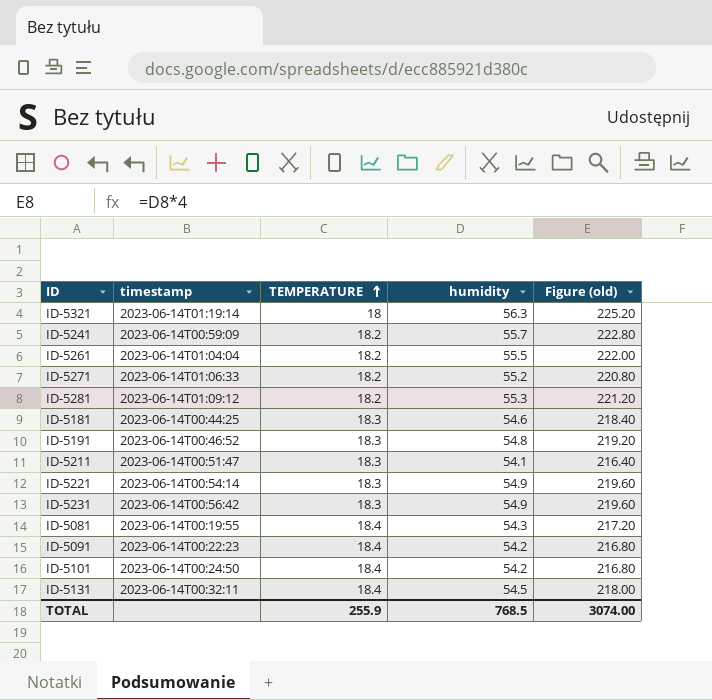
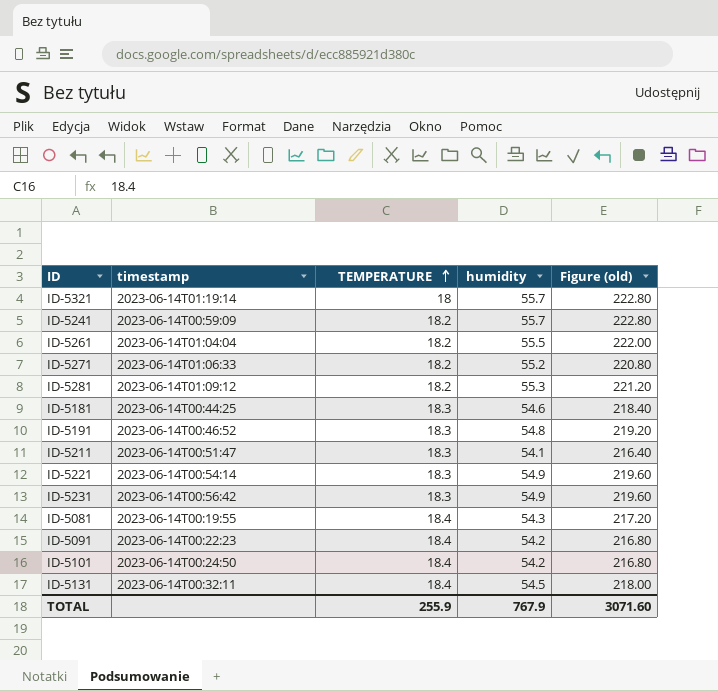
ID-5321 | humidity: 56.3 -> 55.7
ID-5321 | Figure (old): 225.20 -> 222.80
TOTAL | humidity: 768.5 -> 767.9
TOTAL | Figure (old): 3074.00 -> 3071.60

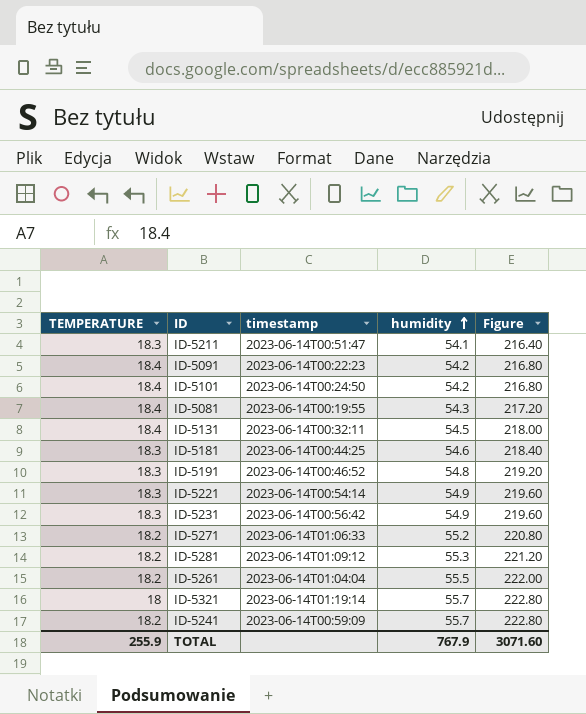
row order: TEMPERATURE ascending -> humidity ascending
column TEMPERATURE | position: 3 -> 1
column name: Figure (old) -> Figure

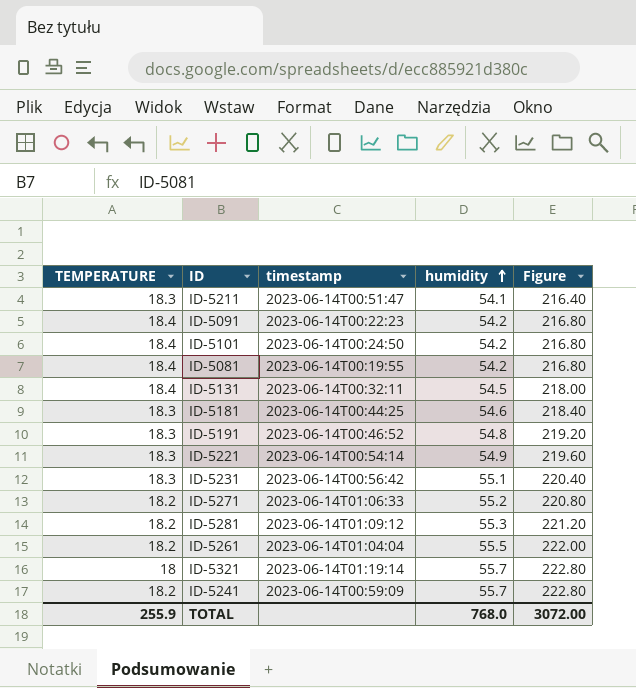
ID-5081 | humidity: 54.3 -> 54.2
ID-5081 | Figure: 217.20 -> 216.80
ID-5231 | humidity: 54.9 -> 55.1
ID-5231 | Figure: 219.60 -> 220.40
TOTAL | humidity: 767.9 -> 768.0
TOTAL | Figure: 3071.60 -> 3072.00

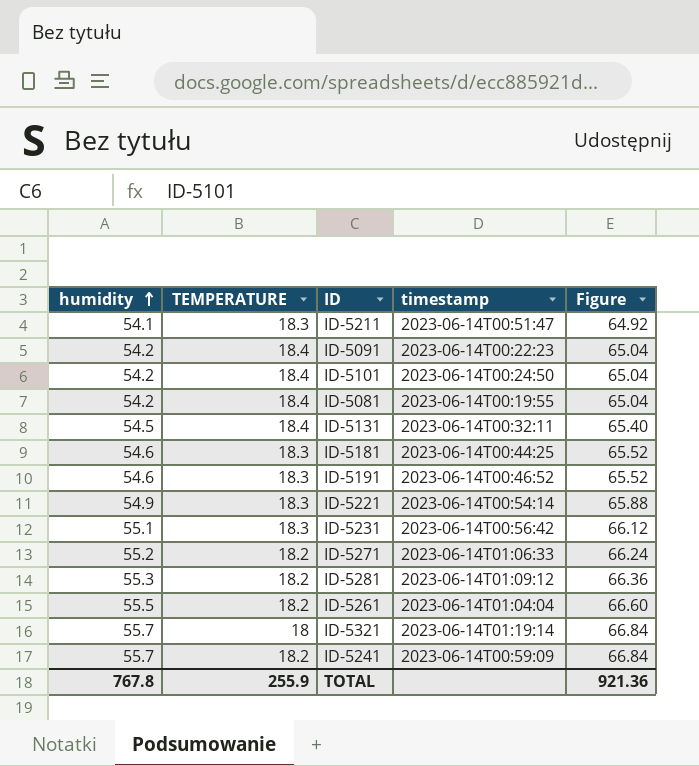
column humidity | position: 4 -> 1
column Figure | formula: [humidity] * 4 -> [humidity] * 1.2
ID-5191 | humidity: 54.8 -> 54.6
TOTAL | humidity: 768.0 -> 767.8
TOTAL | Figure: 3072.00 -> 921.36

